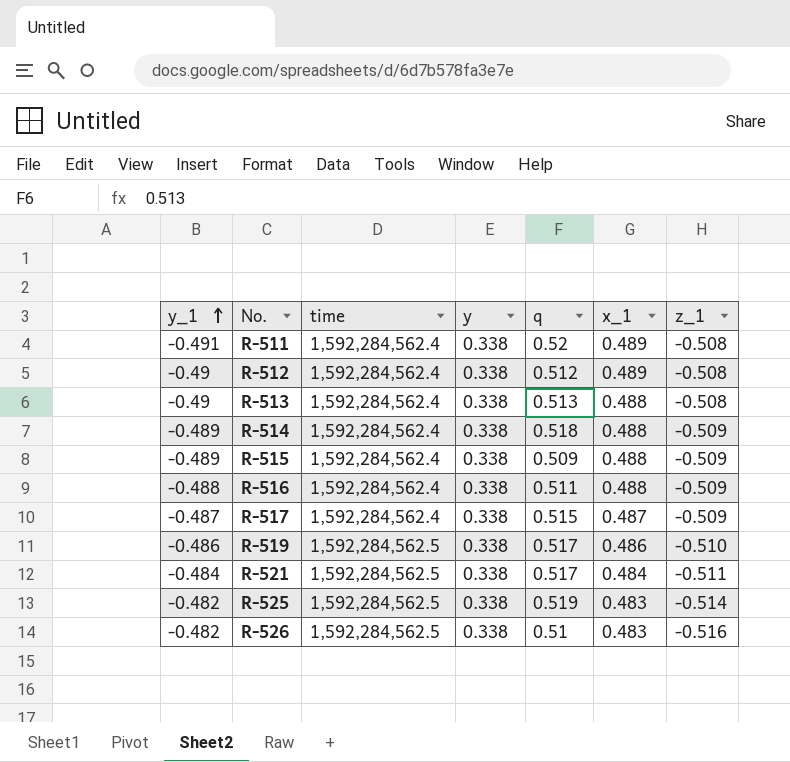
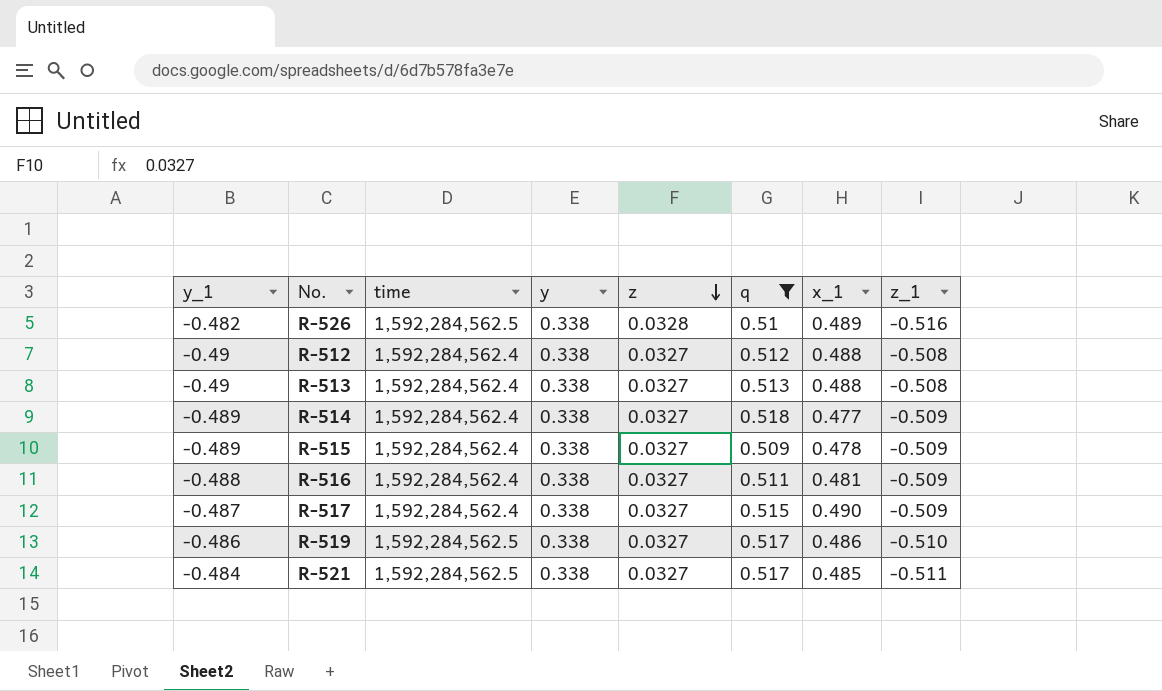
filter: none -> q <= 0.518
row order: y_1 ascending -> z descending
column z | position: none -> 5
R-526 | x_1: 0.483 -> 0.489
R-512 | x_1: 0.489 -> 0.488
R-514 | x_1: 0.488 -> 0.477
R-515 | x_1: 0.488 -> 0.478
R-516 | x_1: 0.488 -> 0.481
R-517 | x_1: 0.487 -> 0.490
R-521 | x_1: 0.484 -> 0.485

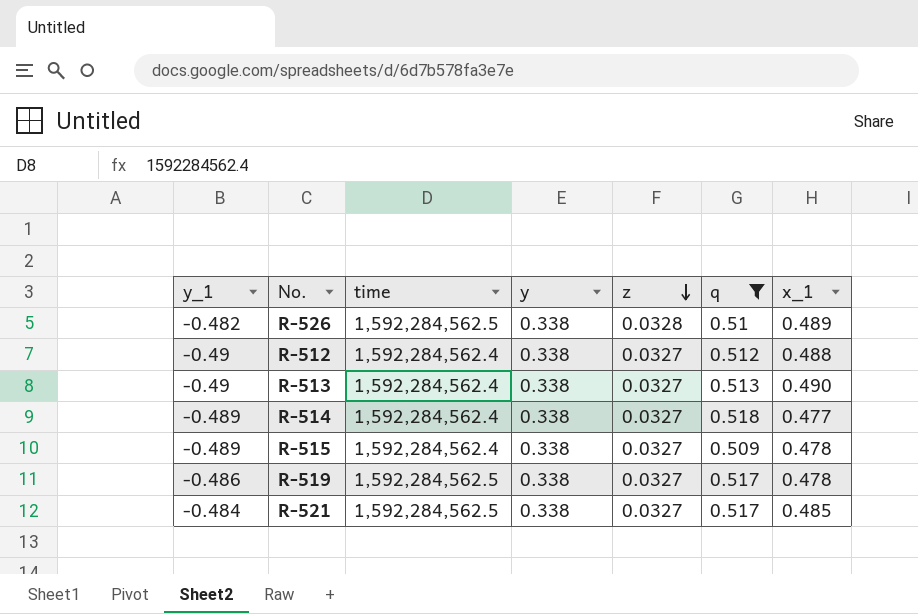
column z_1 | position: 8 -> none
row R-516: -0.488 | 1,592,284,562.4 | 0.338 | 0.0327 | 0.511 | 0.481 | -0.509 -> none
row R-517: -0.487 | 1,592,284,562.4 | 0.338 | 0.0327 | 0.515 | 0.490 | -0.509 -> none
R-513 | x_1: 0.488 -> 0.490
R-519 | x_1: 0.486 -> 0.478

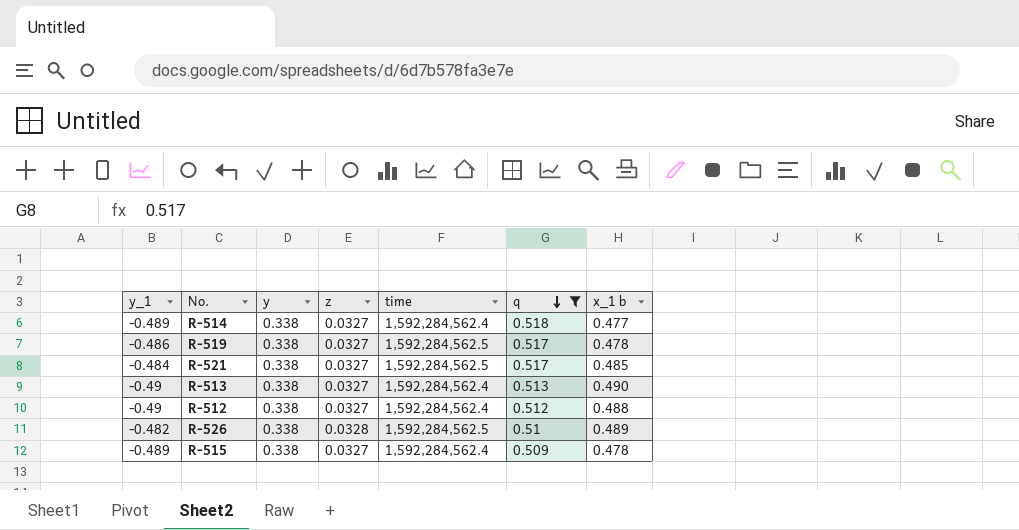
row order: z descending -> q descending
column time | position: 3 -> 5
column name: x_1 -> x_1 b

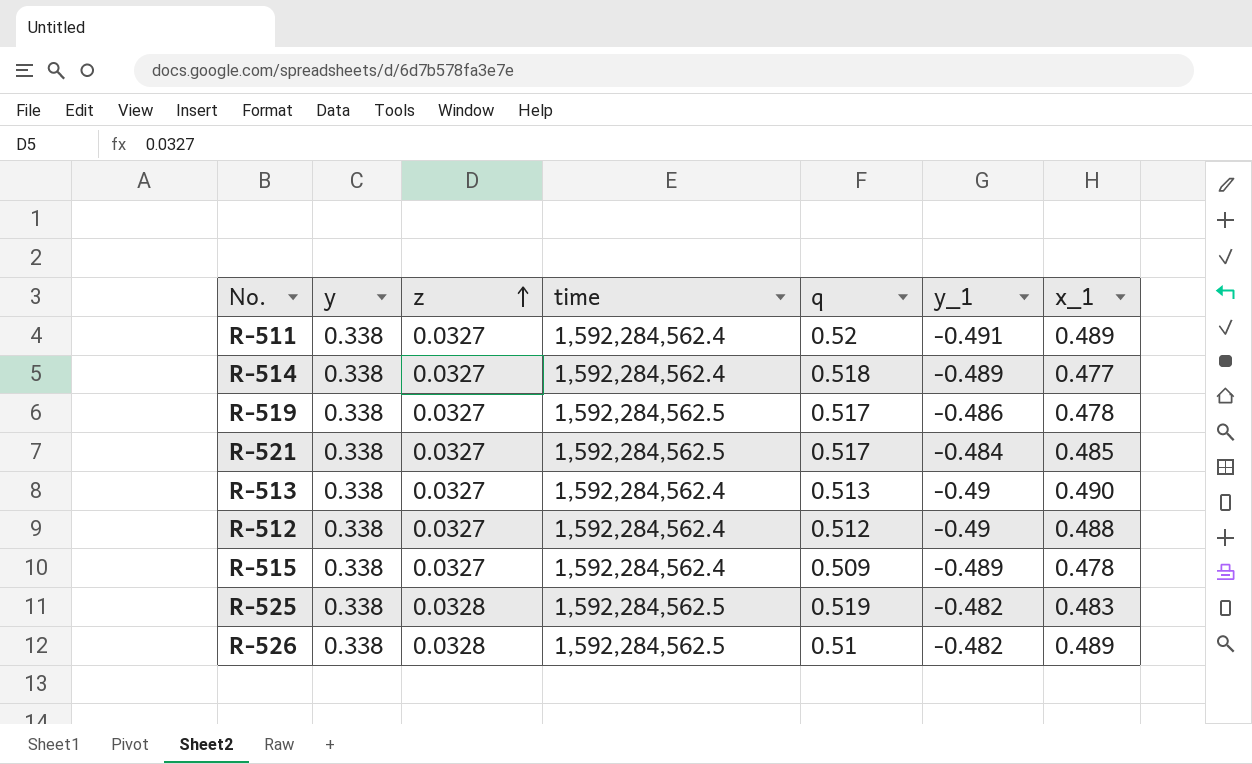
filter: q <= 0.518 -> none
row order: q descending -> z ascending
column y_1 | position: 1 -> 6
column name: x_1 b -> x_1

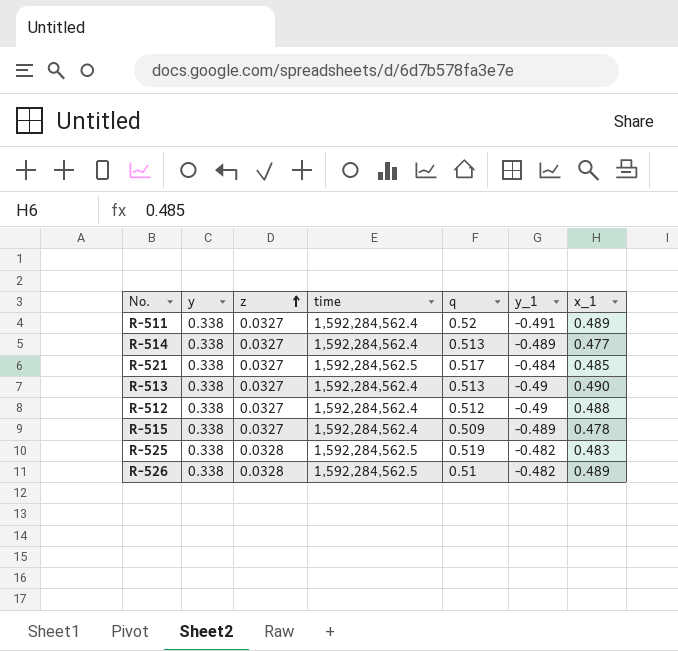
row R-519: 0.338 | 0.0327 | 1,592,284,562.5 | 0.517 | -0.486 | 0.478 -> none
R-514 | q: 0.518 -> 0.513

